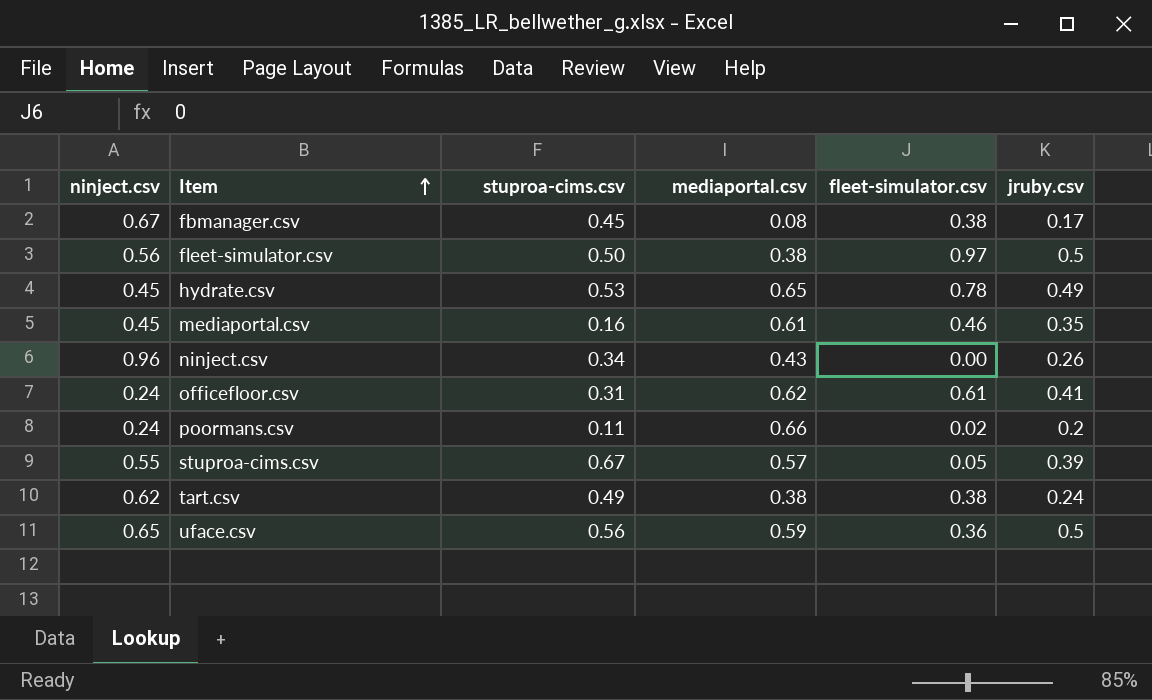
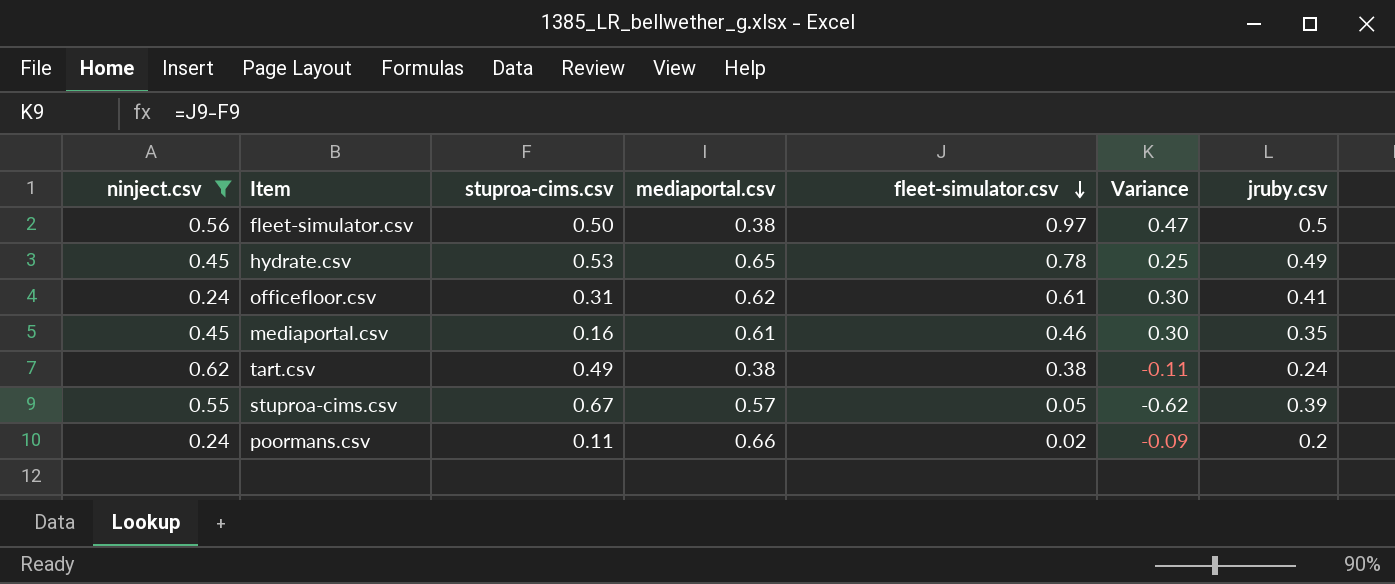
filter: none -> ninject.csv <= 0.62
row order: Item ascending -> fleet-simulator.csv descending
column Variance | formula: none -> [fleet-simulator.csv] - [stuproa-cims.csv]

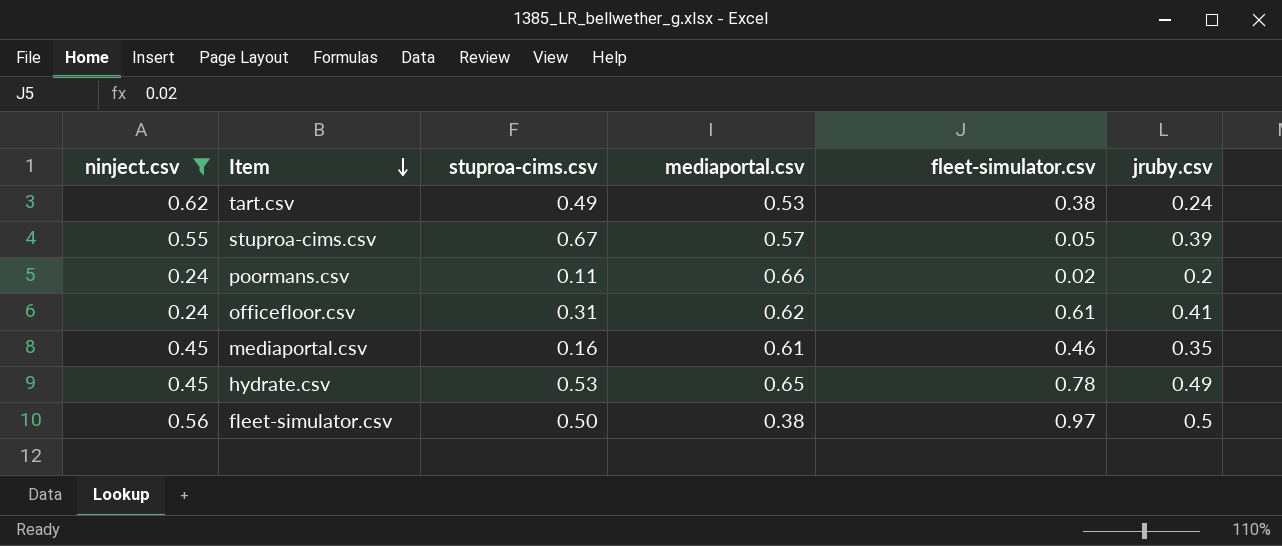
row order: fleet-simulator.csv descending -> Item descending
column Variance | formula: [fleet-simulator.csv] - [stuproa-cims.csv] -> none
tart.csv | mediaportal.csv: 0.38 -> 0.53

